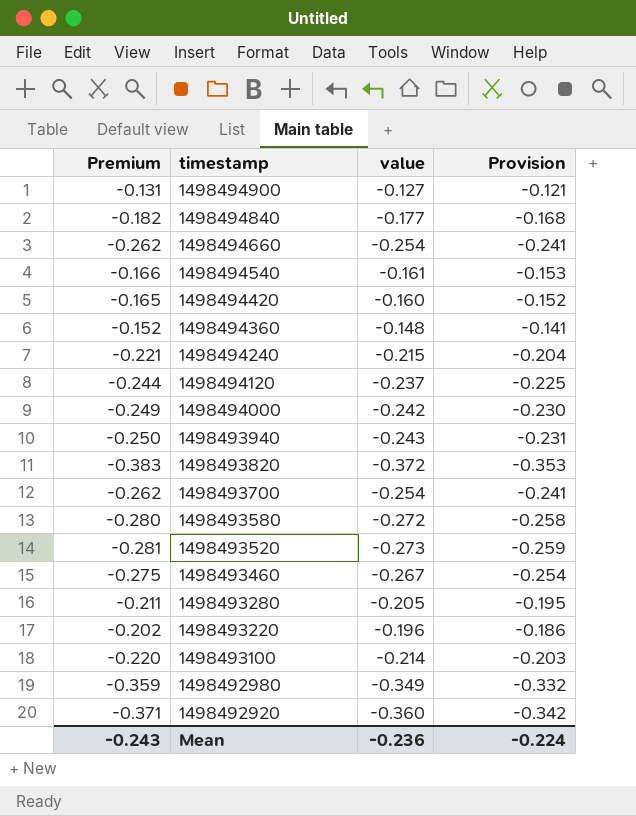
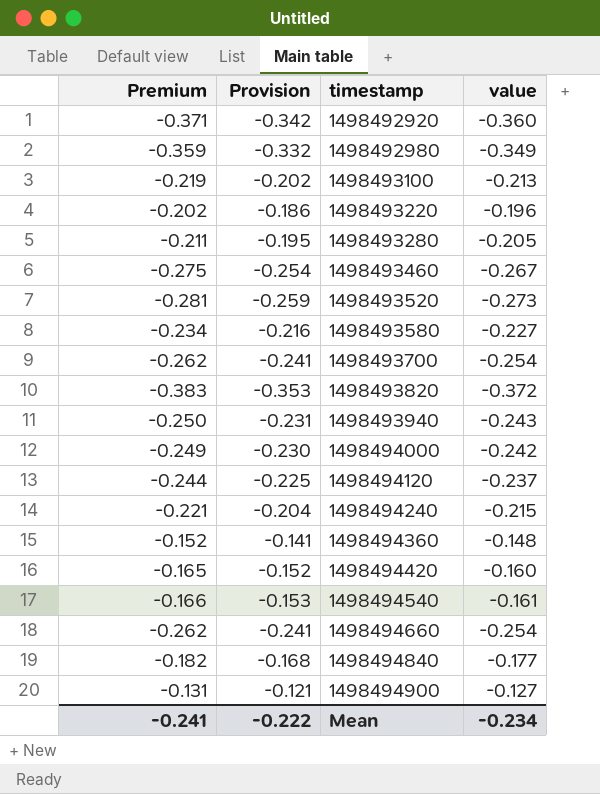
row order: timestamp descending -> timestamp ascending
column Provision | position: 4 -> 2
1498493100 | Premium: -0.220 -> -0.219
1498493100 | Provision: -0.203 -> -0.202
1498493100 | value: -0.214 -> -0.213
1498493580 | Premium: -0.280 -> -0.234
1498493580 | Provision: -0.258 -> -0.216
1498493580 | value: -0.272 -> -0.227
Mean | Premium: -0.243 -> -0.241
Mean | Provision: -0.224 -> -0.222
Mean | value: -0.236 -> -0.234

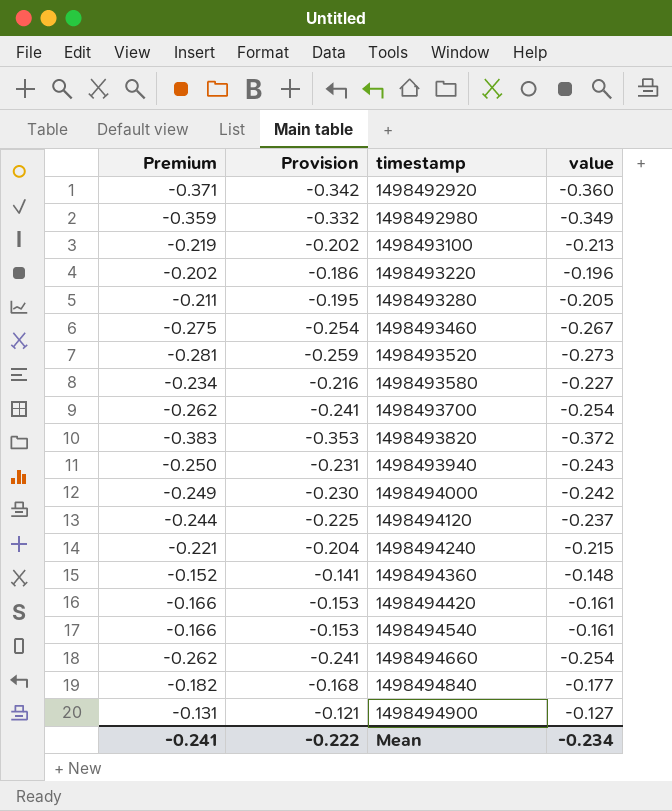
1498494420 | Premium: -0.165 -> -0.166
1498494420 | Provision: -0.152 -> -0.153
1498494420 | value: -0.160 -> -0.161

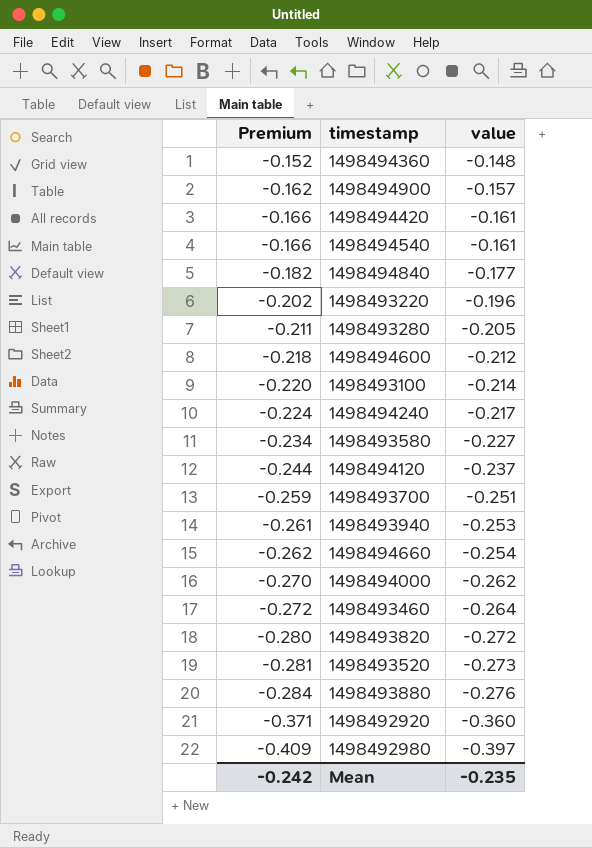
row order: timestamp ascending -> Premium descending
column Provision | formula: [value] * 0.95 -> none
1498494900 | Premium: -0.131 -> -0.162
1498494900 | value: -0.127 -> -0.157
row 1498494600: none -> -0.218 | -0.212
1498493100 | Premium: -0.219 -> -0.220
1498493100 | value: -0.213 -> -0.214
1498494240 | Premium: -0.221 -> -0.224
1498494240 | value: -0.215 -> -0.217
1498493700 | Premium: -0.262 -> -0.259
1498493700 | value: -0.254 -> -0.251
1498493940 | Premium: -0.250 -> -0.261
1498493940 | value: -0.243 -> -0.253
1498494000 | Premium: -0.249 -> -0.270
1498494000 | value: -0.242 -> -0.262
1498493460 | Premium: -0.275 -> -0.272
1498493460 | value: -0.267 -> -0.264
1498493820 | Premium: -0.383 -> -0.280
1498493820 | value: -0.372 -> -0.272
row 1498493880: none -> -0.284 | -0.276
1498492980 | Premium: -0.359 -> -0.409
1498492980 | value: -0.349 -> -0.397
Mean | Premium: -0.241 -> -0.242
Mean | value: -0.234 -> -0.235

